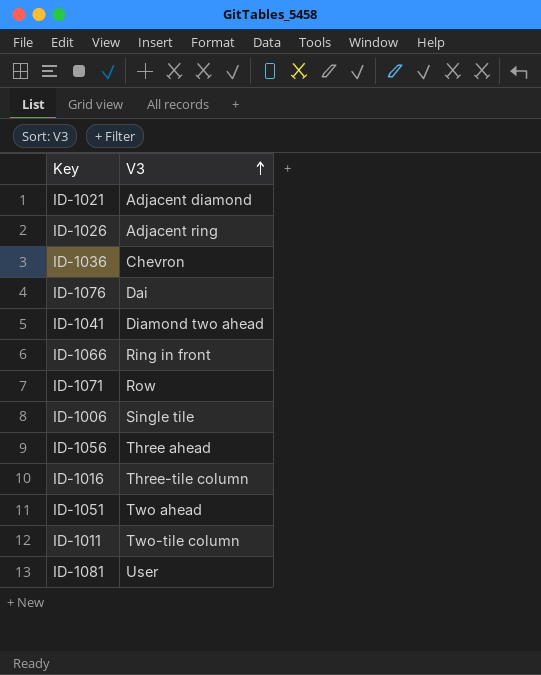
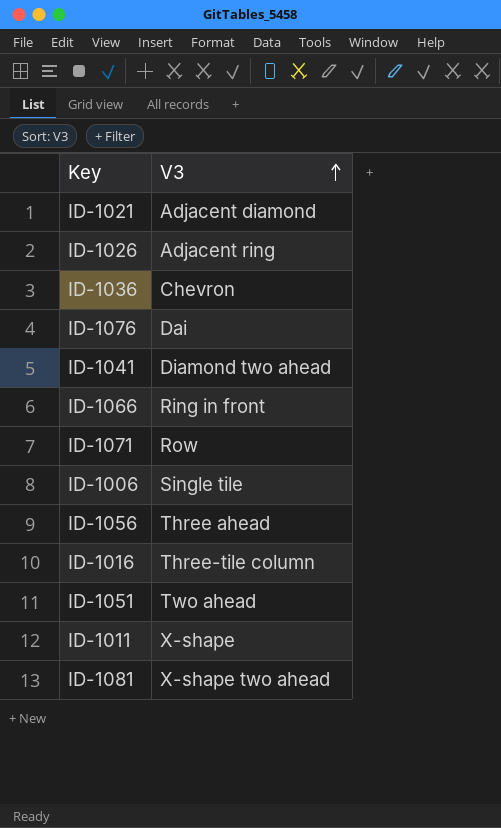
ID-1011 | V3: Two-tile column -> X-shape
ID-1081 | V3: User -> X-shape two ahead

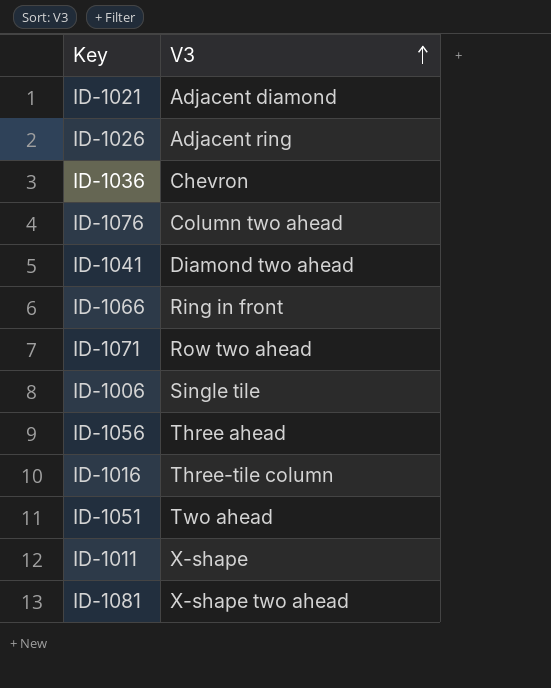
ID-1076 | V3: Dai -> Column two ahead
ID-1071 | V3: Row -> Row two ahead

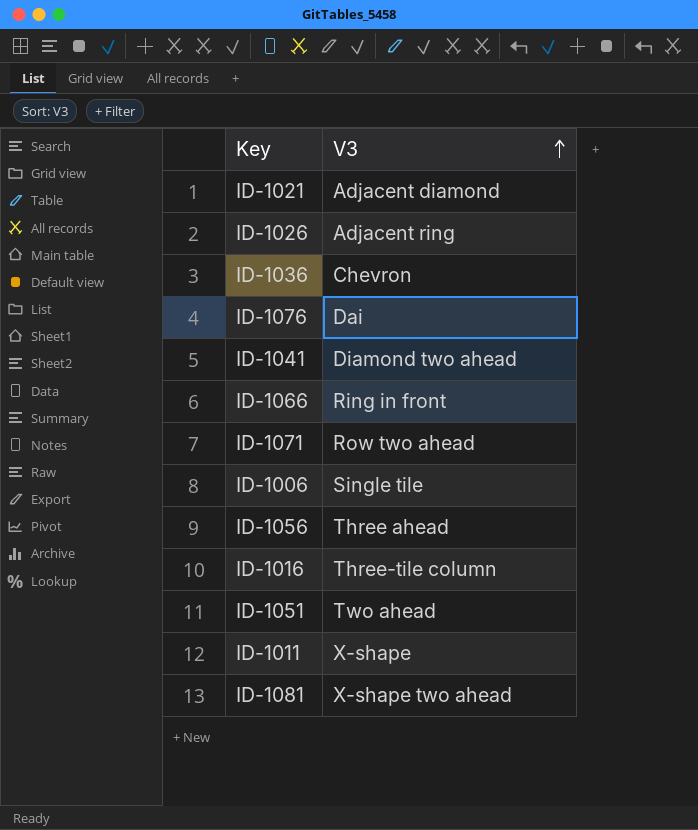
ID-1076 | V3: Column two ahead -> Dai

